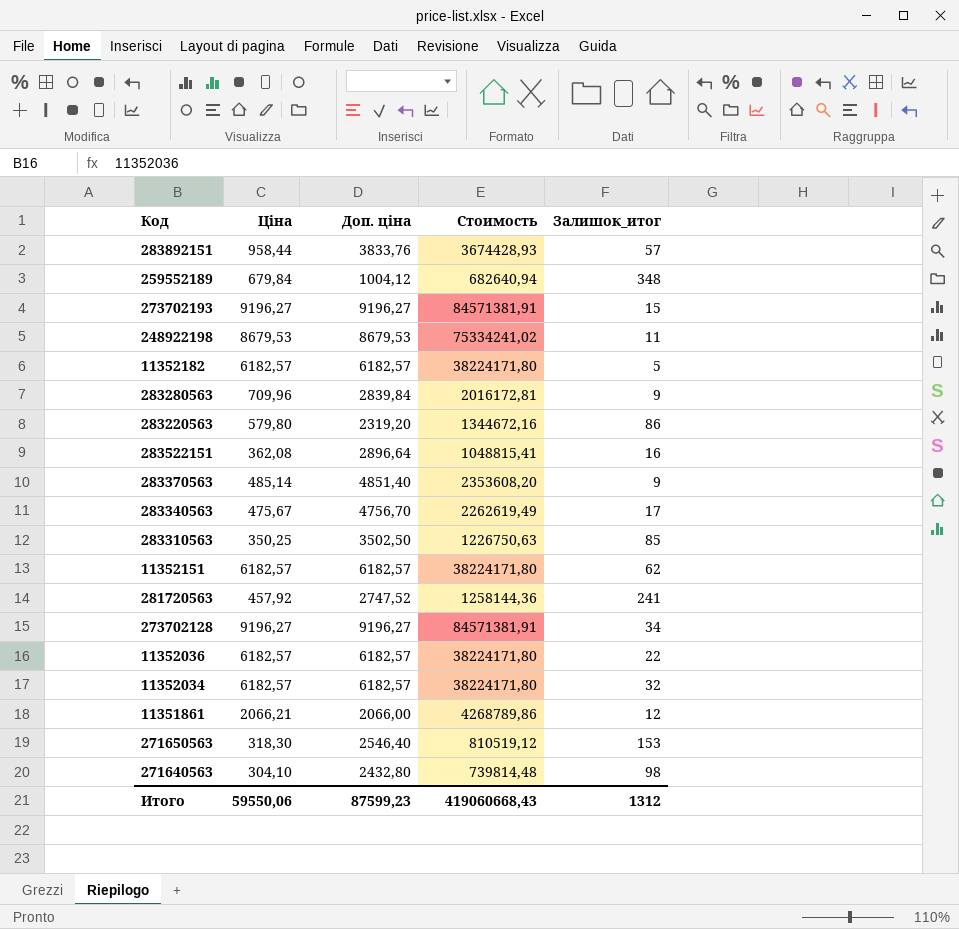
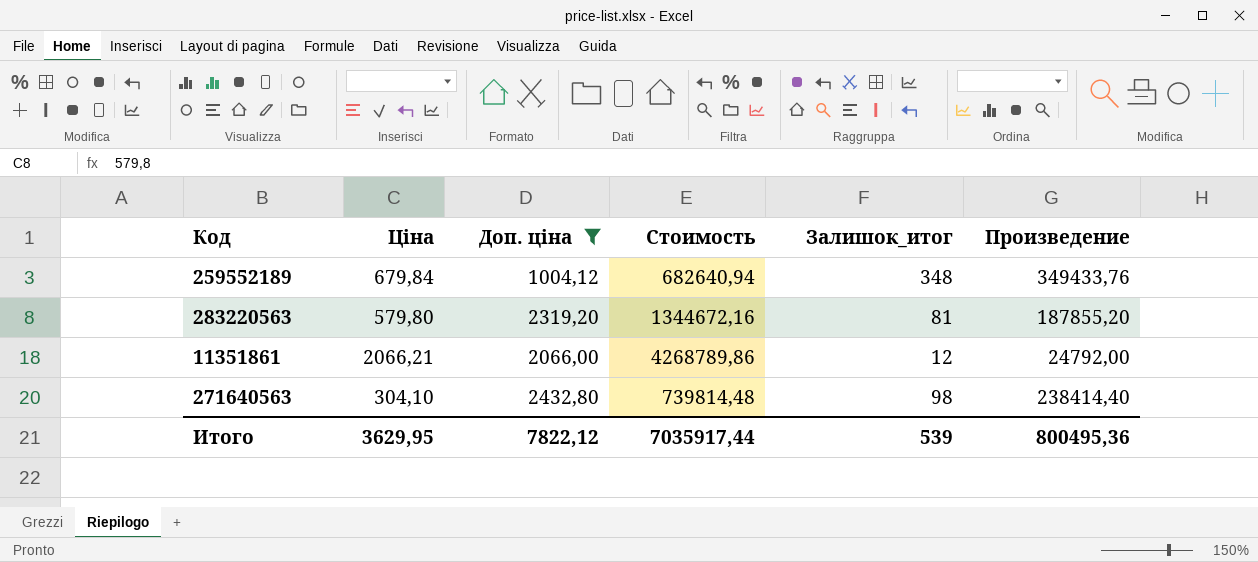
filter: none -> Доп. ціна <= 2432,80
column Произведение | formula: none -> [Доп. ціна] * [Залишок_итог]
283220563 | Залишок_итог: 86 -> 81
Итого | Ціна: 59550,06 -> 3629,95
Итого | Доп. ціна: 87599,23 -> 7822,12
Итого | Стоимость: 419060668,43 -> 7035917,44
Итого | Залишок_итог: 1312 -> 539

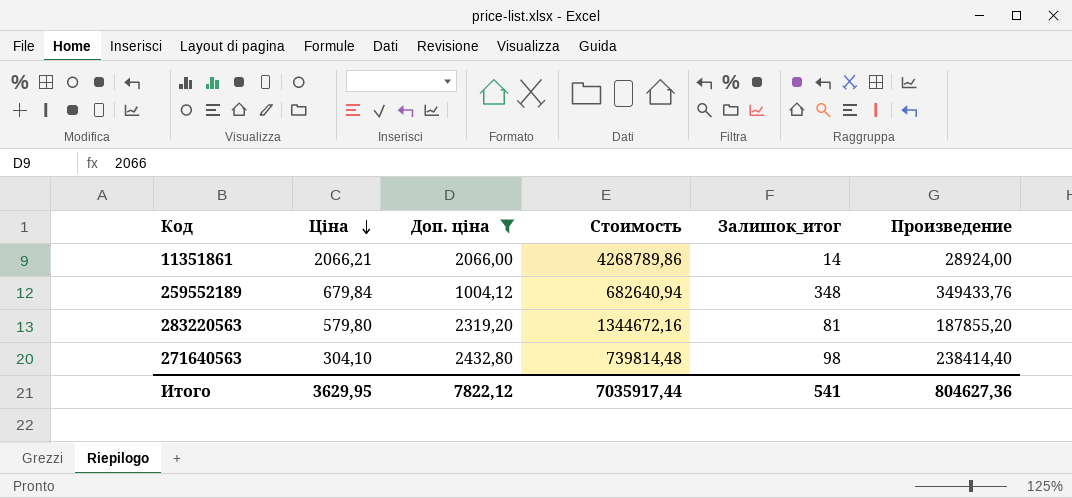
row order: none -> Ціна descending
11351861 | Залишок_итог: 12 -> 14
11351861 | Произведение: 24792,00 -> 28924,00
Итого | Залишок_итог: 539 -> 541
Итого | Произведение: 800495,36 -> 804627,36

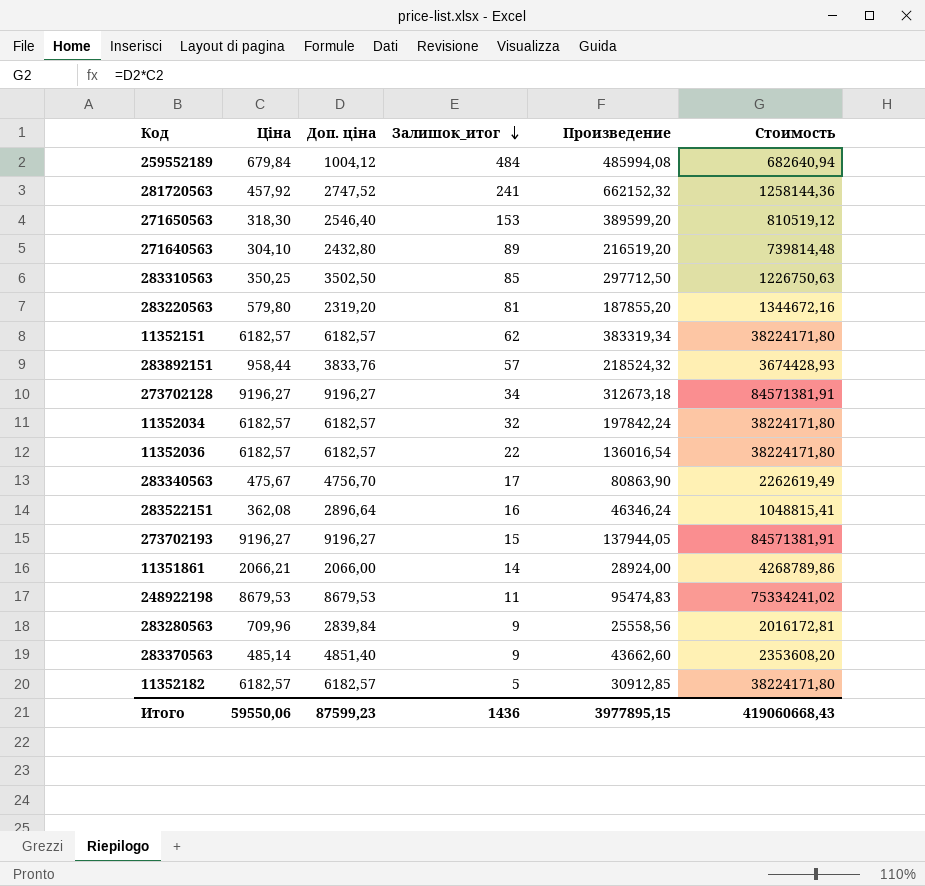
filter: Доп. ціна <= 2432,80 -> none
row order: Ціна descending -> Залишок_итог descending
column Стоимость | position: 4 -> 6
259552189 | Залишок_итог: 348 -> 484
259552189 | Произведение: 349433,76 -> 485994,08
271640563 | Залишок_итог: 98 -> 89
271640563 | Произведение: 238414,40 -> 216519,20
Итого | Ціна: 3629,95 -> 59550,06
Итого | Доп. ціна: 7822,12 -> 87599,23
Итого | Залишок_итог: 541 -> 1436
Итого | Произведение: 804627,36 -> 3977895,15
Итого | Стоимость: 7035917,44 -> 419060668,43

